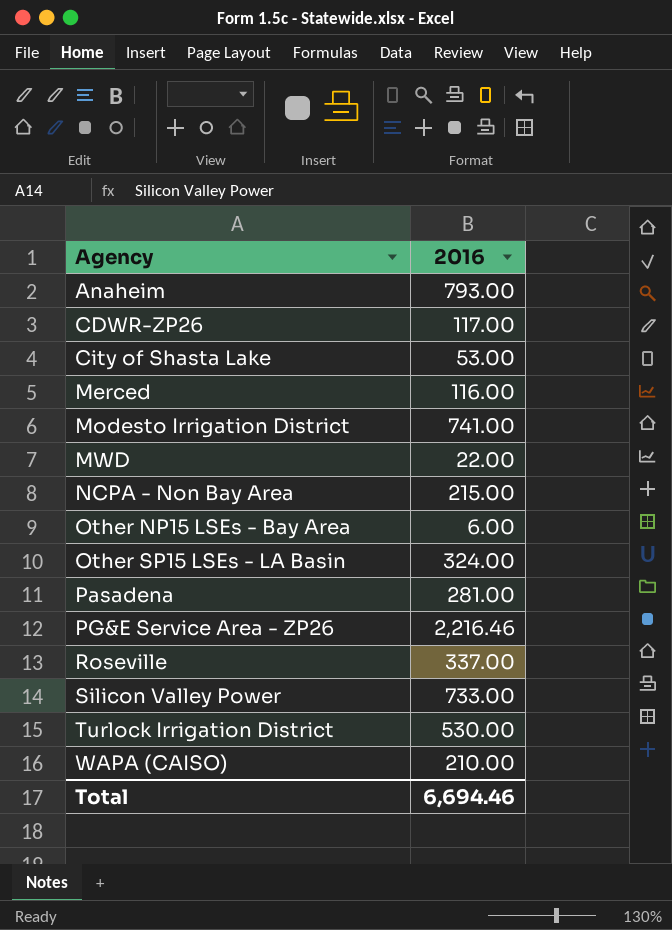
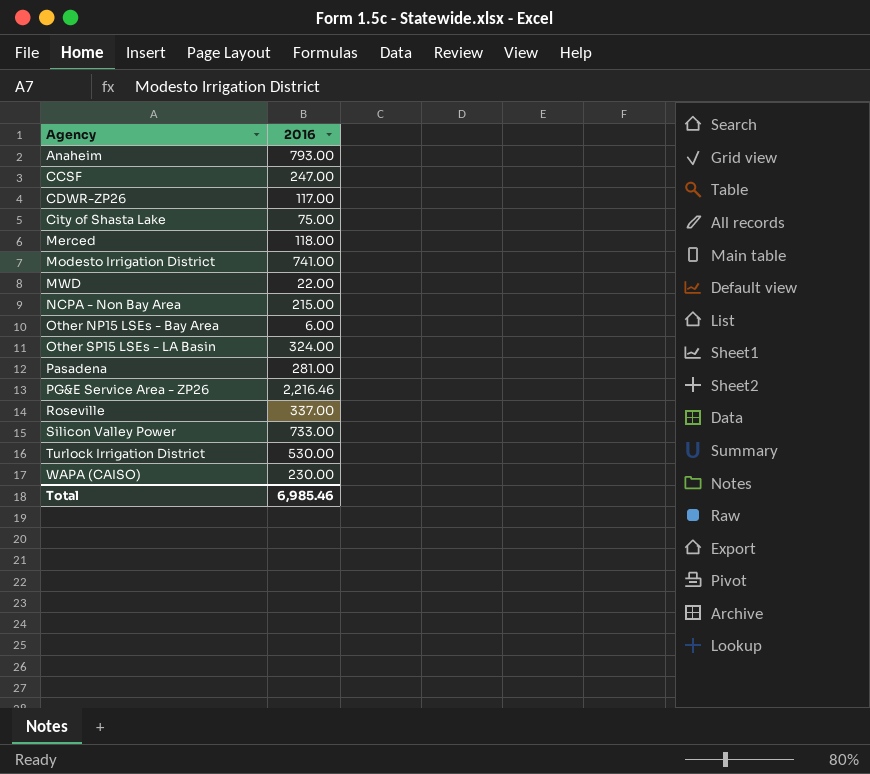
row CCSF: none -> 247.00
City of Shasta Lake | 2016: 53.00 -> 75.00
Merced | 2016: 116.00 -> 118.00
WAPA (CAISO) | 2016: 210.00 -> 230.00
Total | 2016: 6,694.46 -> 6,985.46

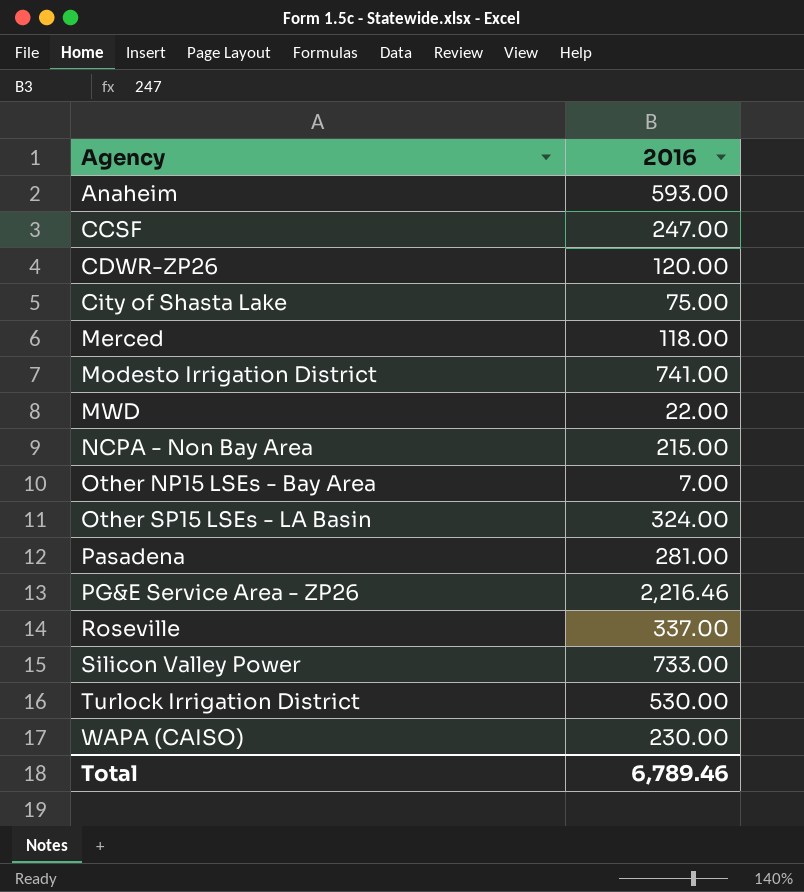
Anaheim | 2016: 793.00 -> 593.00
CDWR-ZP26 | 2016: 117.00 -> 120.00
Other NP15 LSEs - Bay Area | 2016: 6.00 -> 7.00
Total | 2016: 6,985.46 -> 6,789.46

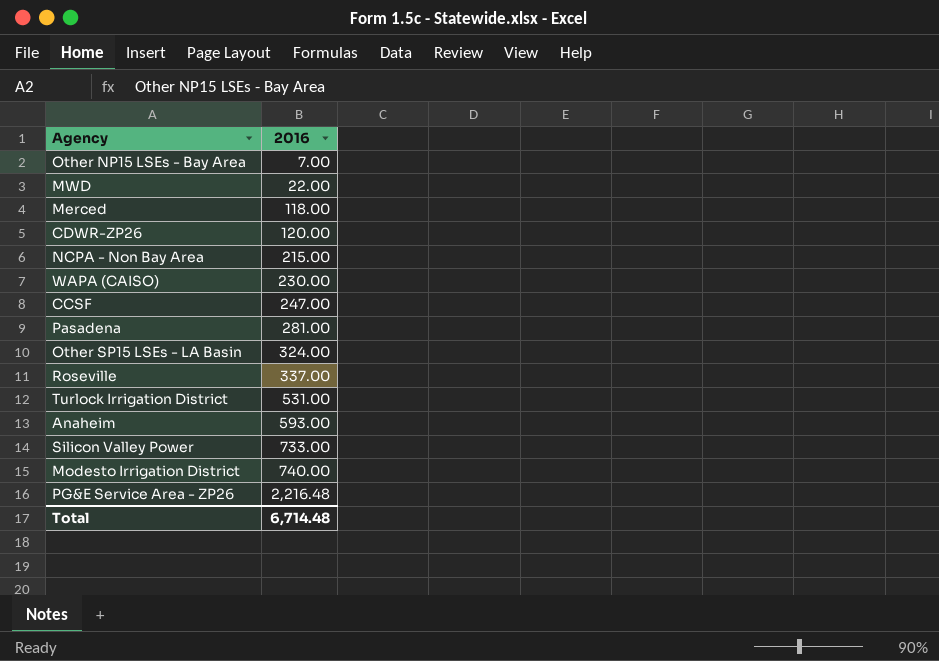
row order: Agency ascending -> 2016 ascending
row City of Shasta Lake: 75.00 -> none
Turlock Irrigation District | 2016: 530.00 -> 531.00
Modesto Irrigation District | 2016: 741.00 -> 740.00
PG&E Service Area - ZP26 | 2016: 2,216.46 -> 2,216.48
Total | 2016: 6,789.46 -> 6,714.48

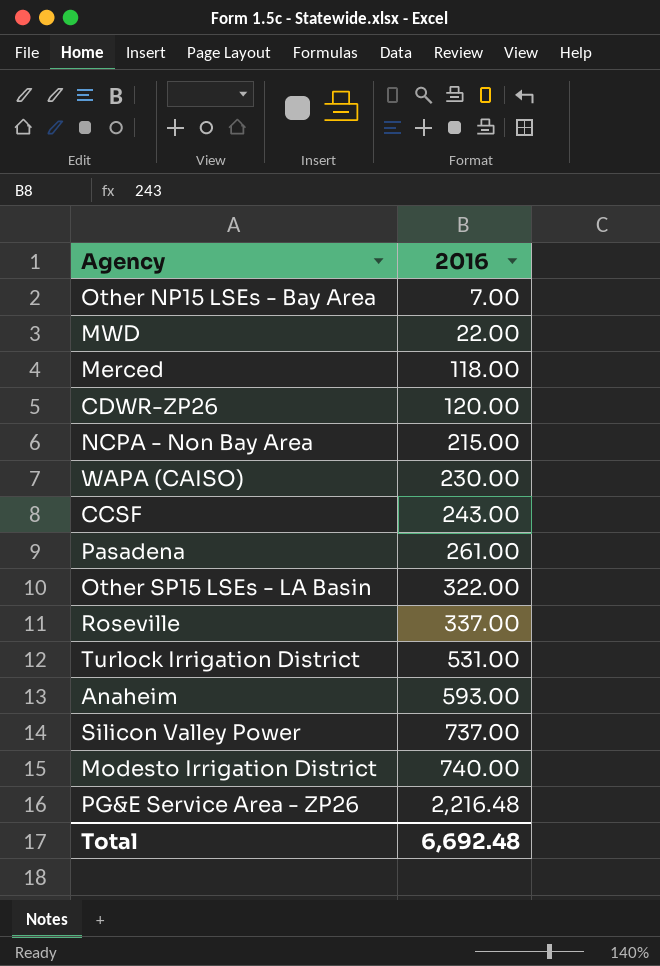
CCSF | 2016: 247.00 -> 243.00
Pasadena | 2016: 281.00 -> 261.00
Other SP15 LSEs - LA Basin | 2016: 324.00 -> 322.00
Silicon Valley Power | 2016: 733.00 -> 737.00
Total | 2016: 6,714.48 -> 6,692.48

